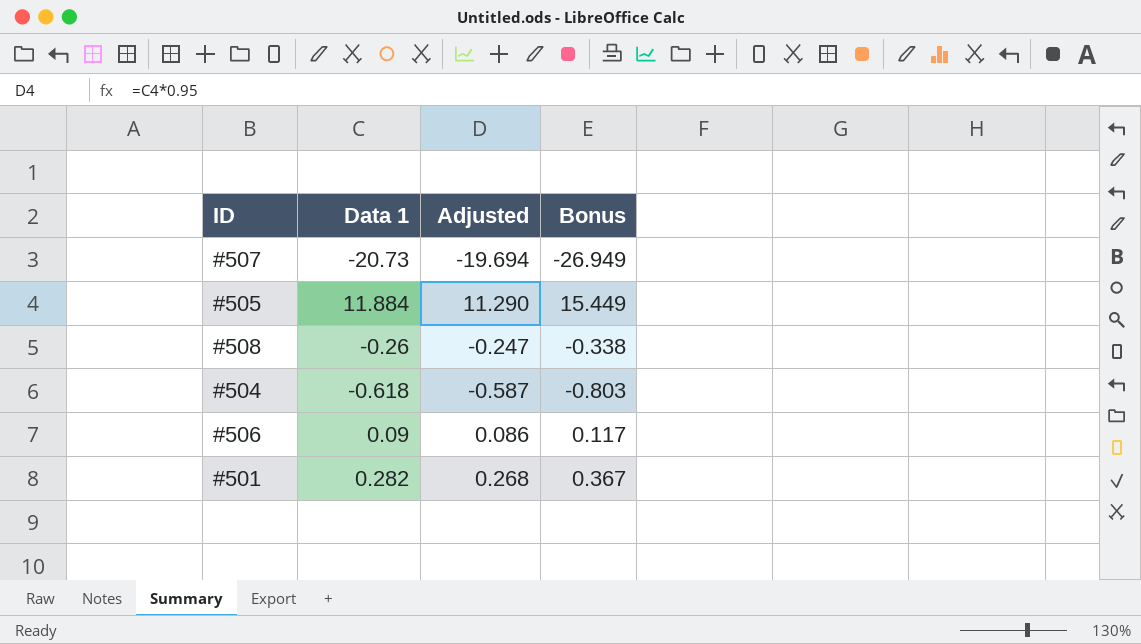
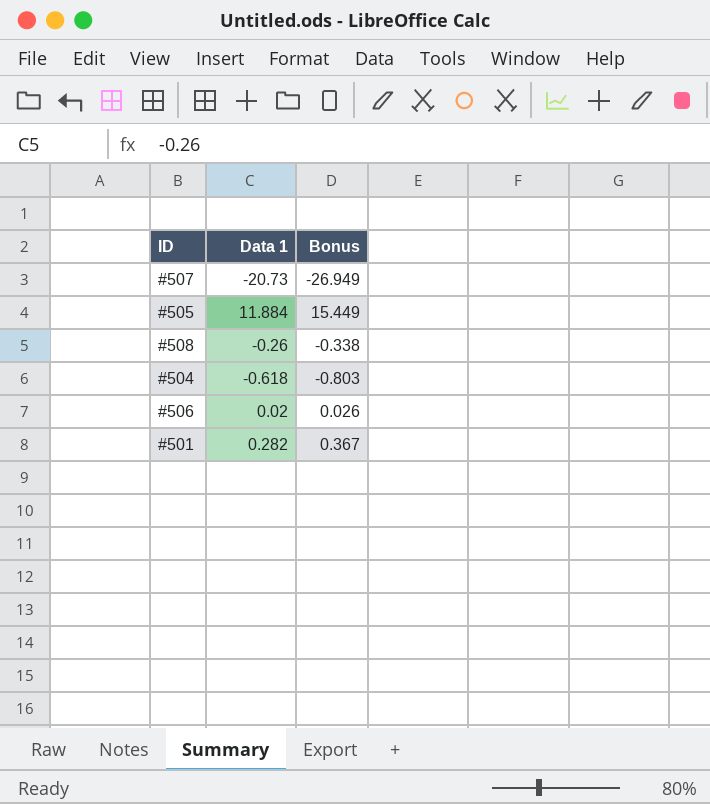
column Adjusted | formula: [Data 1] * 0.95 -> none
#506 | Data 1: 0.09 -> 0.02
#506 | Bonus: 0.117 -> 0.026

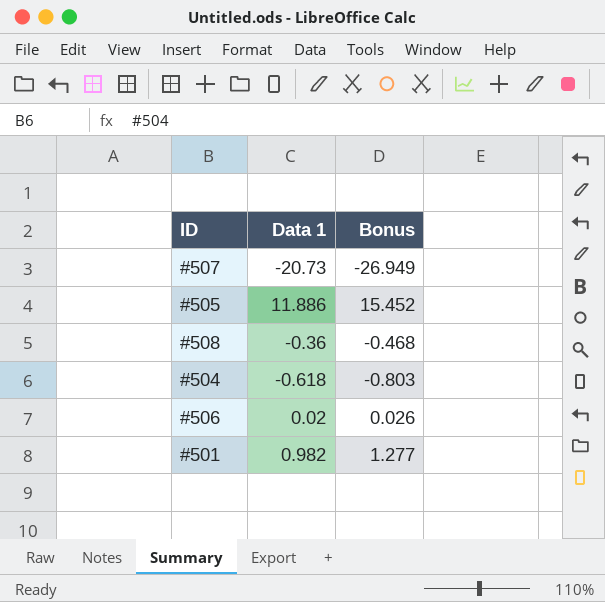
#505 | Data 1: 11.884 -> 11.886
#505 | Bonus: 15.449 -> 15.452
#508 | Data 1: -0.26 -> -0.36
#508 | Bonus: -0.338 -> -0.468
#501 | Data 1: 0.282 -> 0.982
#501 | Bonus: 0.367 -> 1.277

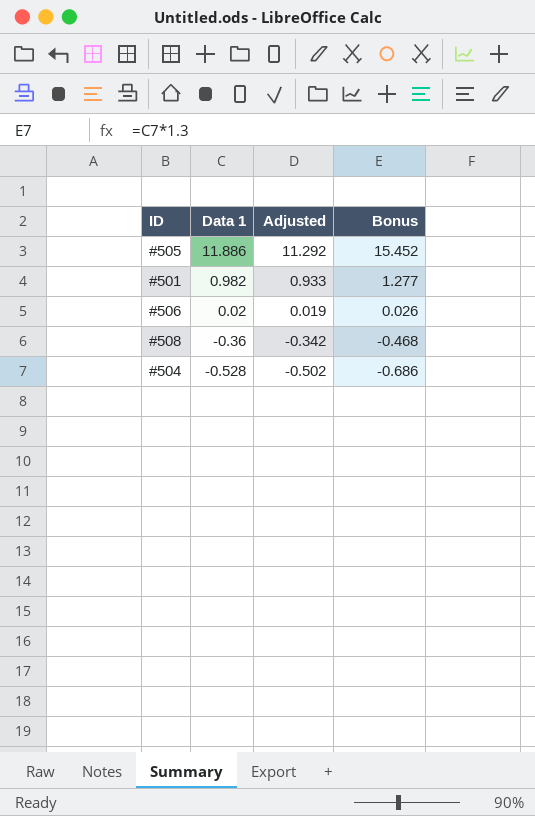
row order: none -> Data 1 descending
column Adjusted | formula: none -> [Data 1] * 0.95
row #507: -20.73 | -26.949 -> none
#504 | Data 1: -0.618 -> -0.528
#504 | Bonus: -0.803 -> -0.686

